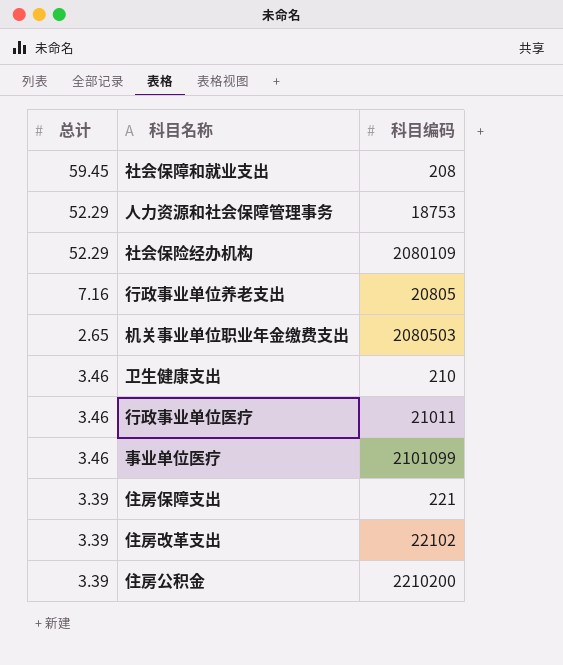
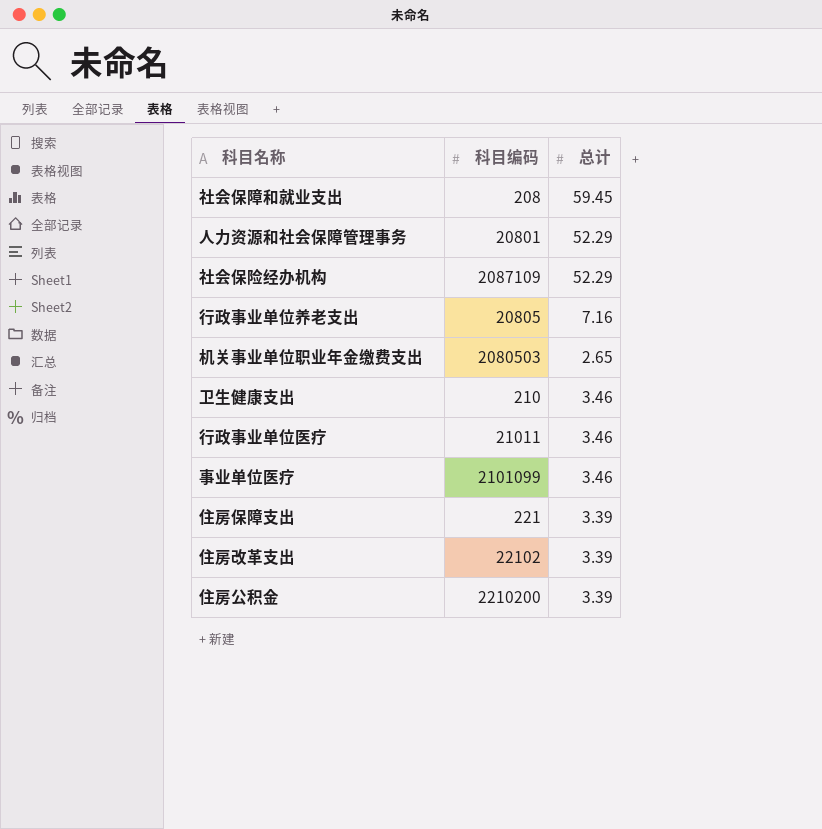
column 总计 | position: 1 -> 3
人力资源和社会保障管理事务 | 科目编码: 18753 -> 20801
社会保险经办机构 | 科目编码: 2080109 -> 2087109

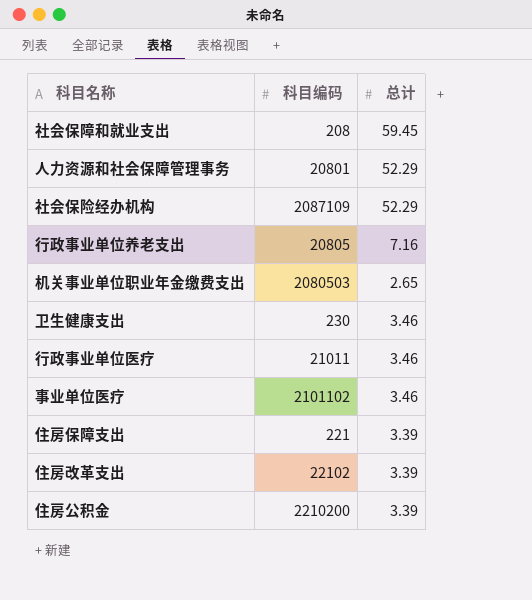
卫生健康支出 | 科目编码: 210 -> 230
事业单位医疗 | 科目编码: 2101099 -> 2101102

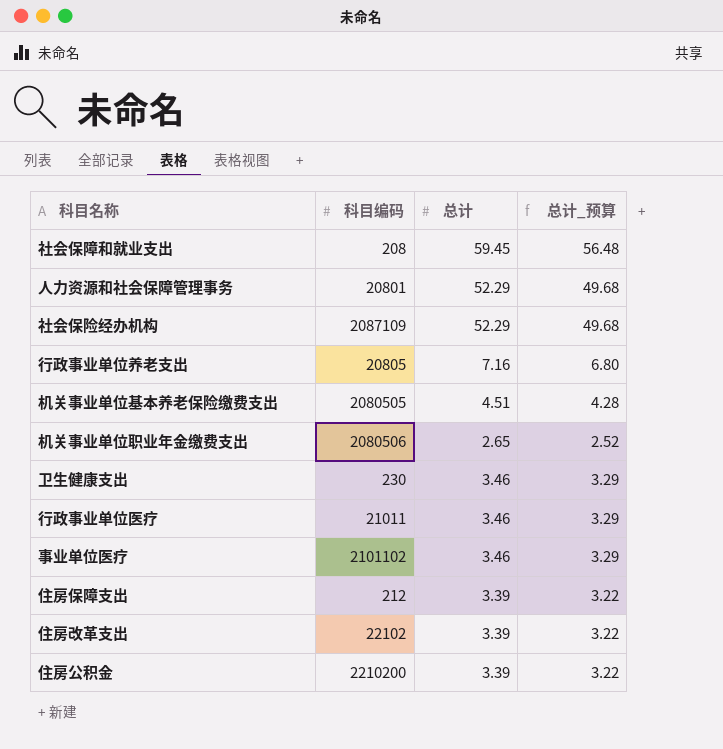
column 总计_预算 | formula: none -> [总计] * 0.95
row 机关事业单位基本养老保险缴费支出: none -> 2080505 | 4.51 | 4.28
机关事业单位职业年金缴费支出 | 科目编码: 2080503 -> 2080506
住房保障支出 | 科目编码: 221 -> 212

